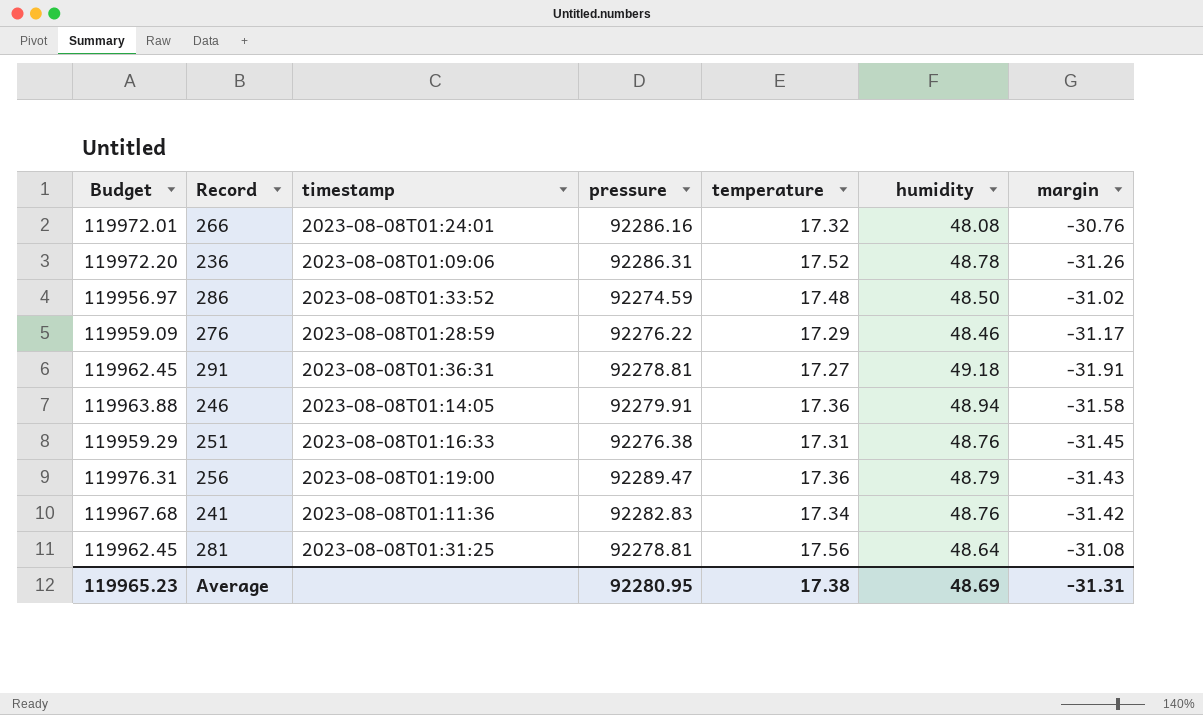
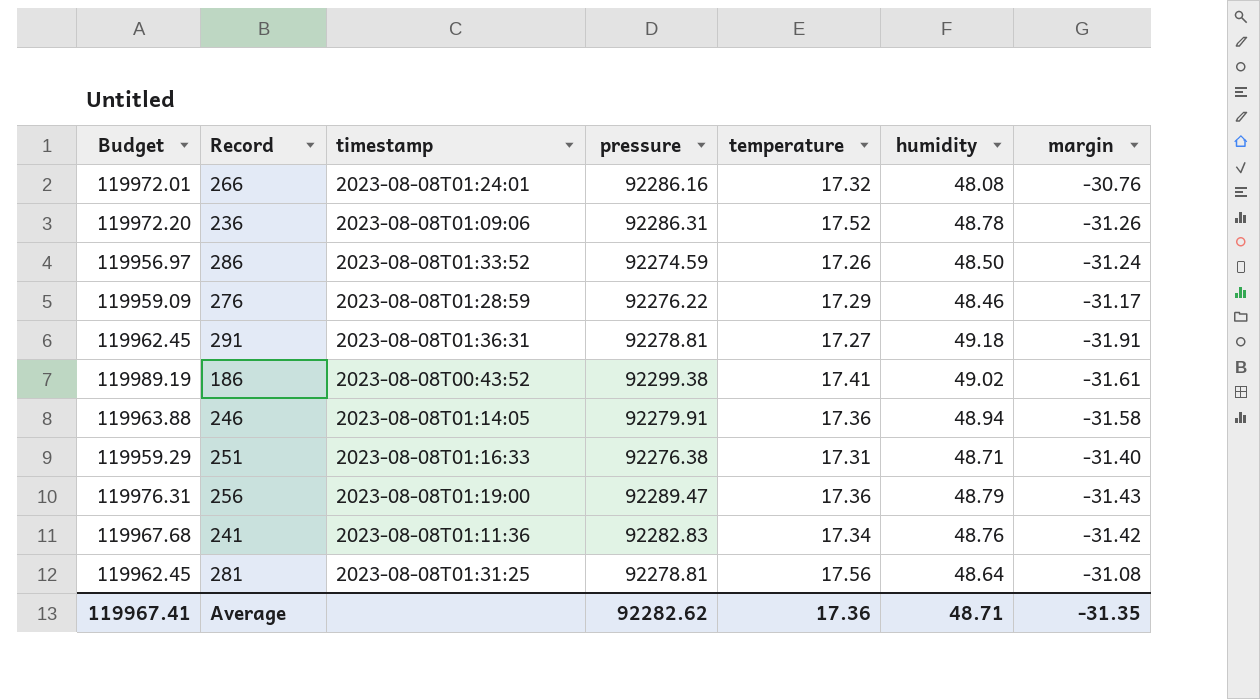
286 | temperature: 17.48 -> 17.26
286 | margin: -31.02 -> -31.24
row 186: none -> 119989.19 | 2023-08-08T00:43:52 | 92299.38 | 17.41 | 49.02 | -31.61
251 | humidity: 48.76 -> 48.71
251 | margin: -31.45 -> -31.40
Average | Budget: 119965.23 -> 119967.41
Average | pressure: 92280.95 -> 92282.62
Average | temperature: 17.38 -> 17.36
Average | humidity: 48.69 -> 48.71
Average | margin: -31.31 -> -31.35

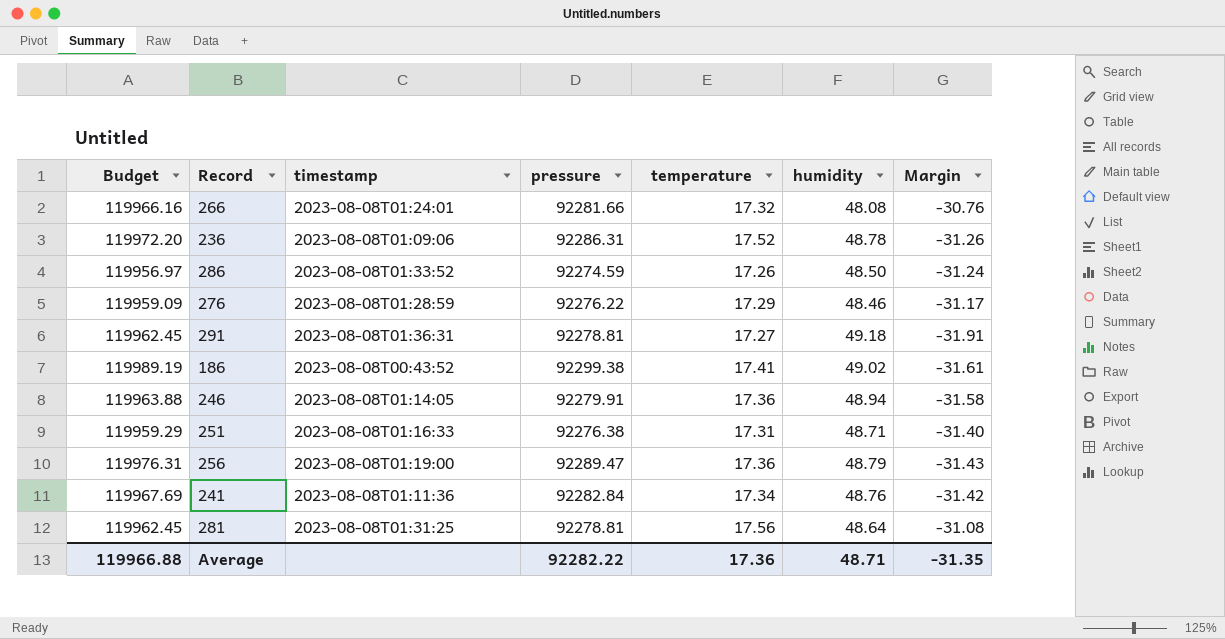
column name: margin -> Margin
266 | Budget: 119972.01 -> 119966.16
266 | pressure: 92286.16 -> 92281.66
241 | Budget: 119967.68 -> 119967.69
241 | pressure: 92282.83 -> 92282.84
Average | Budget: 119967.41 -> 119966.88
Average | pressure: 92282.62 -> 92282.22

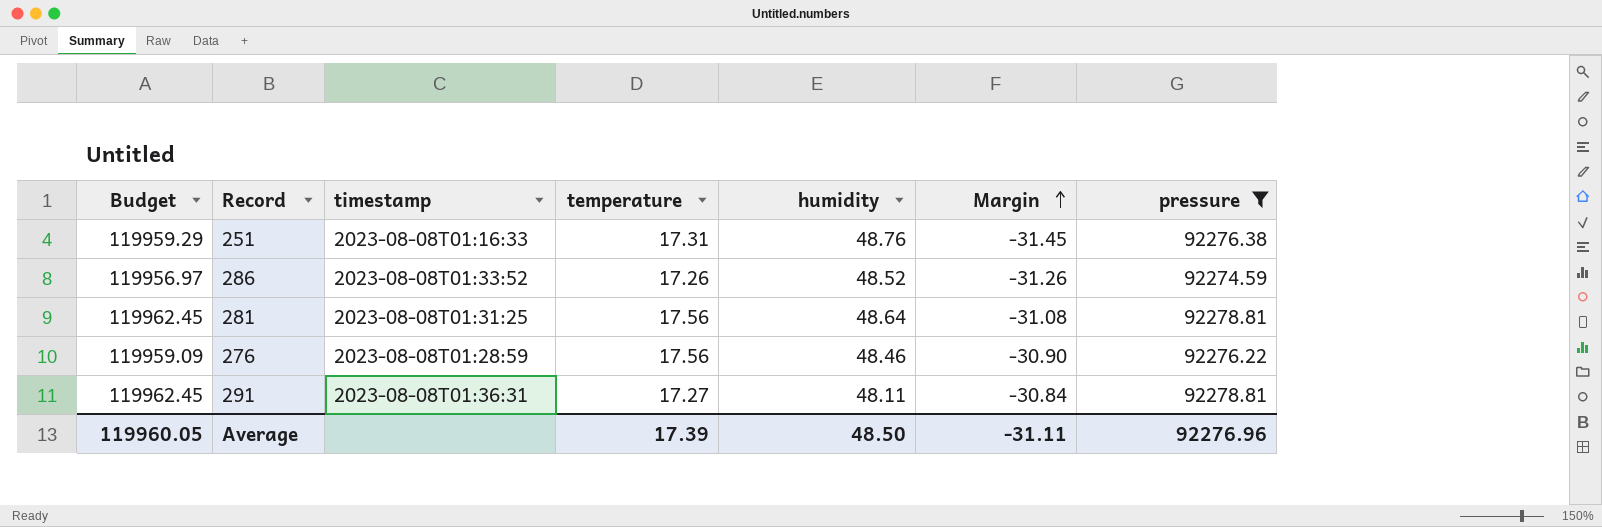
filter: none -> pressure <= 92278.81
row order: none -> Margin ascending
column pressure | position: 4 -> 7
251 | humidity: 48.71 -> 48.76
251 | Margin: -31.40 -> -31.45
286 | humidity: 48.50 -> 48.52
286 | Margin: -31.24 -> -31.26
276 | temperature: 17.29 -> 17.56
276 | Margin: -31.17 -> -30.90
291 | humidity: 49.18 -> 48.11
291 | Margin: -31.91 -> -30.84
Average | Budget: 119966.88 -> 119960.05
Average | temperature: 17.36 -> 17.39
Average | humidity: 48.71 -> 48.50
Average | Margin: -31.35 -> -31.11
Average | pressure: 92282.22 -> 92276.96

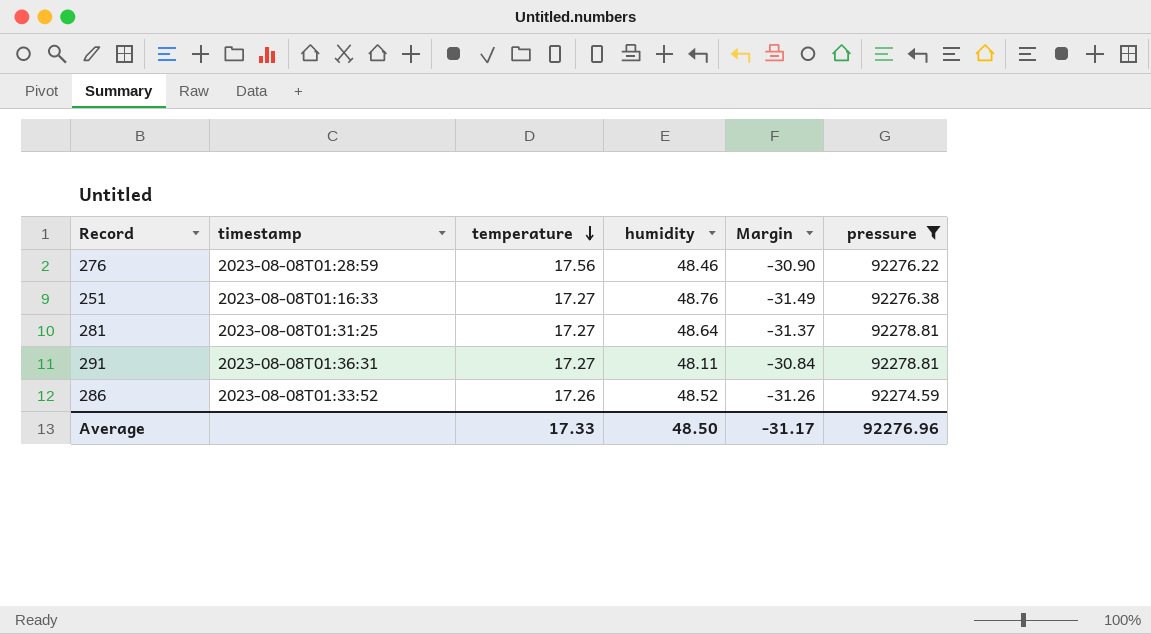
row order: Margin ascending -> temperature descending
column Budget | formula: [pressure] * 1.3 -> none
251 | temperature: 17.31 -> 17.27
251 | Margin: -31.45 -> -31.49
281 | temperature: 17.56 -> 17.27
281 | Margin: -31.08 -> -31.37
Average | temperature: 17.39 -> 17.33
Average | Margin: -31.11 -> -31.17

